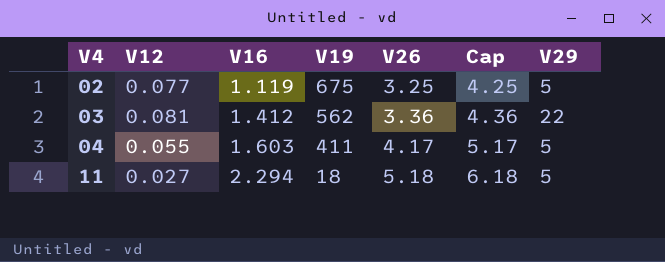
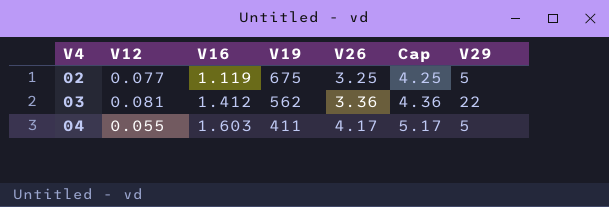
row 11: 0.027 | 2.294 | 18 | 5.18 | 6.18 | 5 -> none

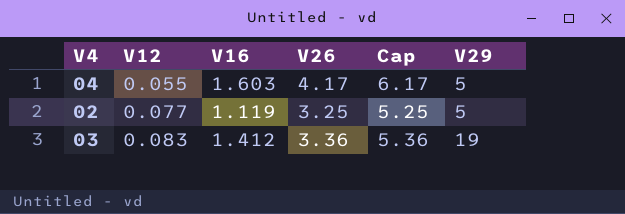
row order: V4 ascending -> V12 ascending
column V19 | position: 4 -> none
column Cap | formula: [V26] + 1 -> [V26] + 2
03 | V12: 0.081 -> 0.083
03 | V29: 22 -> 19

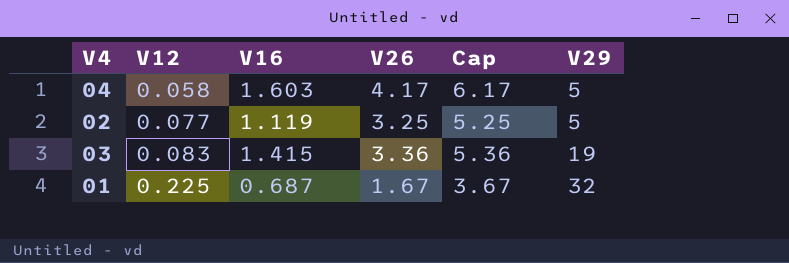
04 | V12: 0.055 -> 0.058
03 | V16: 1.412 -> 1.415
row 01: none -> 0.225 | 0.687 | 1.67 | 3.67 | 32

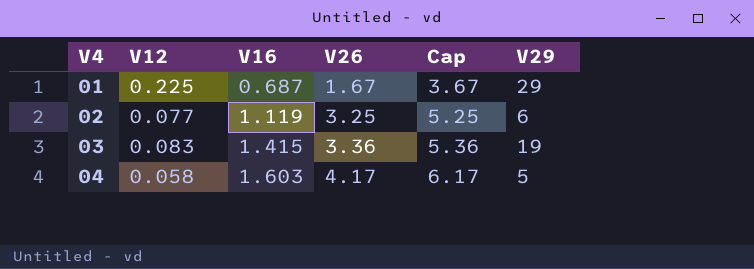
row order: V12 ascending -> V4 ascending
01 | V29: 32 -> 29
02 | V29: 5 -> 6

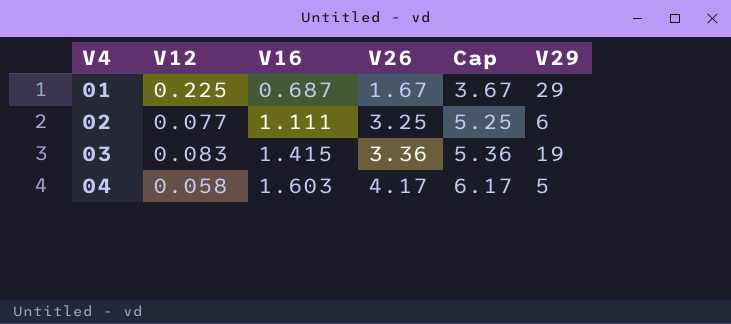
02 | V16: 1.119 -> 1.111

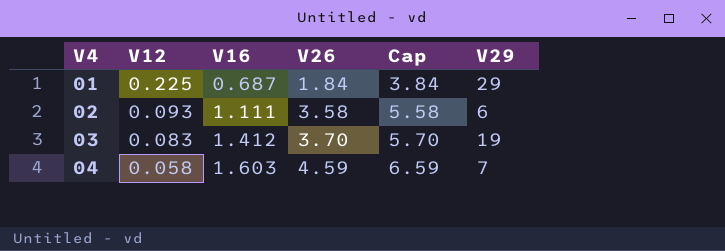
01 | V26: 1.67 -> 1.84
01 | Cap: 3.67 -> 3.84
02 | V12: 0.077 -> 0.093
02 | V26: 3.25 -> 3.58
02 | Cap: 5.25 -> 5.58
03 | V16: 1.415 -> 1.412
03 | V26: 3.36 -> 3.70
03 | Cap: 5.36 -> 5.70
04 | V26: 4.17 -> 4.59
04 | Cap: 6.17 -> 6.59
04 | V29: 5 -> 7

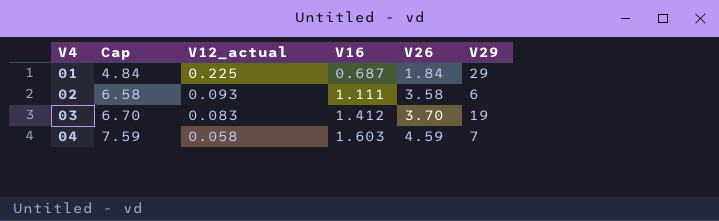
column Cap | formula: [V26] + 2 -> [V26] + 3
column Cap | position: 5 -> 2
column name: V12 -> V12_actual

